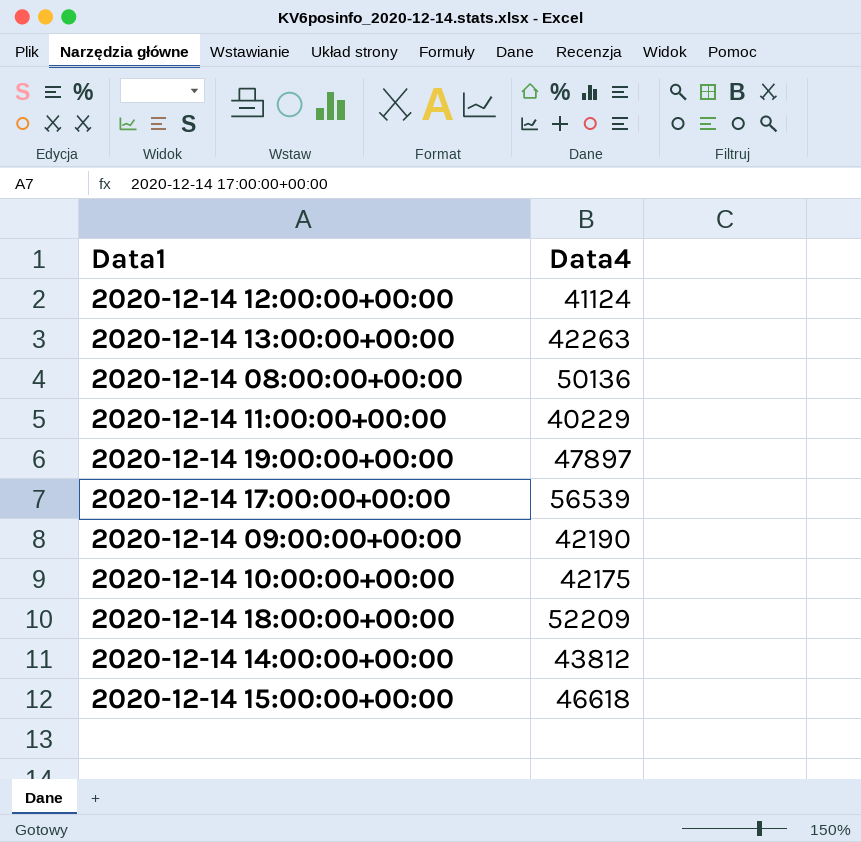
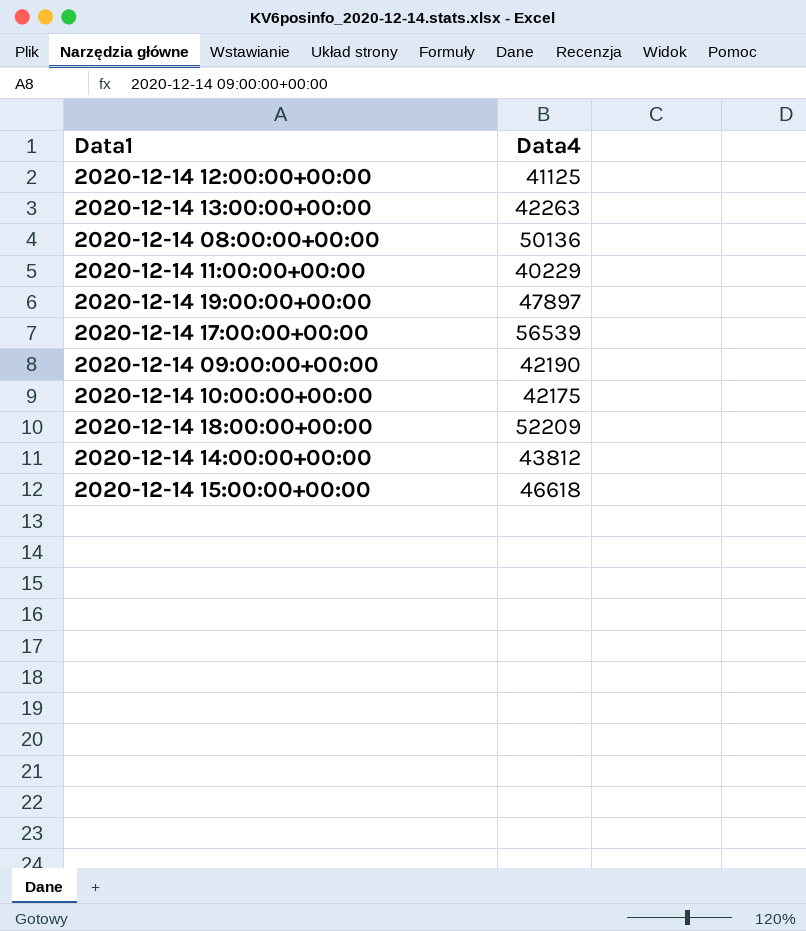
2020-12-14 12:00:00+00:00 | Data4: 41124 -> 41125

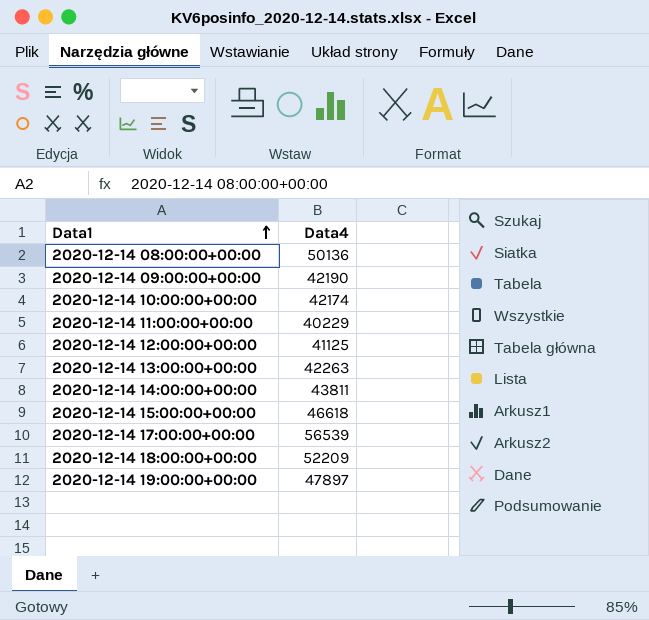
row order: none -> Data1 ascending
2020-12-14 10:00:00+00:00 | Data4: 42175 -> 42174
2020-12-14 14:00:00+00:00 | Data4: 43812 -> 43811

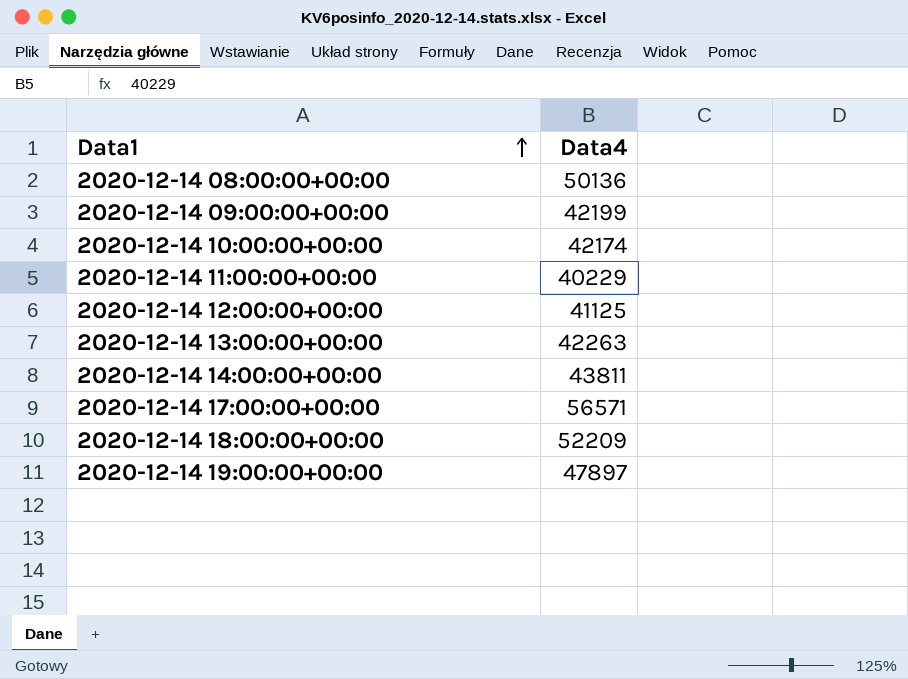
row 2020-12-14 15:00:00+00:00: 46618 -> none
2020-12-14 09:00:00+00:00 | Data4: 42190 -> 42199
2020-12-14 17:00:00+00:00 | Data4: 56539 -> 56571

